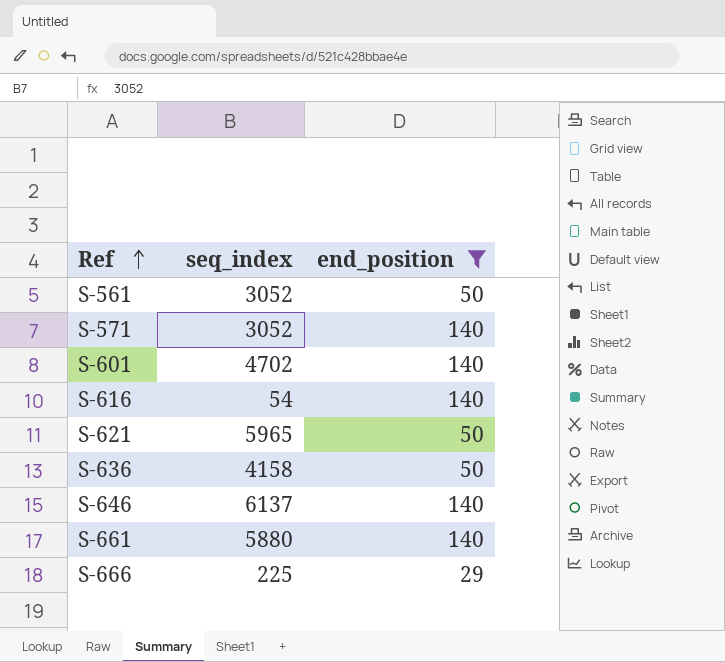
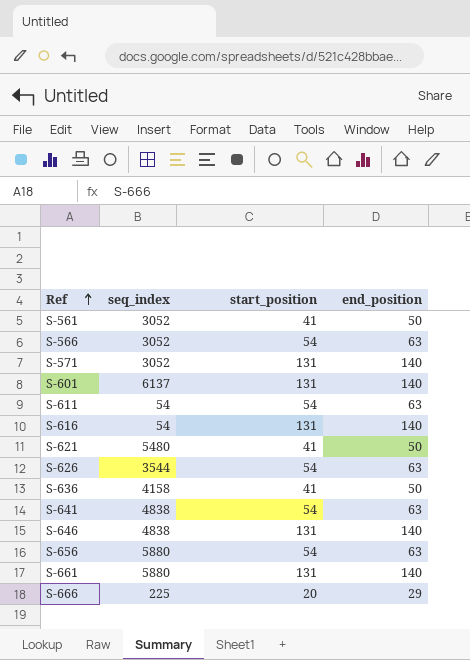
filter: end_position != 63 -> none
column start_position | position: none -> 3
S-601 | seq_index: 4702 -> 6137
S-621 | seq_index: 5965 -> 5480
S-646 | seq_index: 6137 -> 4838

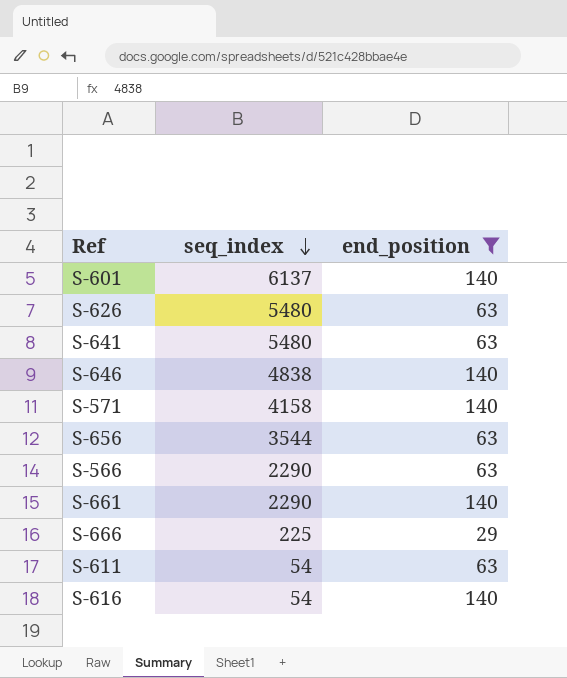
filter: none -> end_position != 50
row order: Ref ascending -> seq_index descending
column start_position | position: 3 -> none
S-626 | seq_index: 3544 -> 5480
S-641 | seq_index: 4838 -> 5480
S-571 | seq_index: 3052 -> 4158
S-656 | seq_index: 5880 -> 3544
S-566 | seq_index: 3052 -> 2290
S-661 | seq_index: 5880 -> 2290

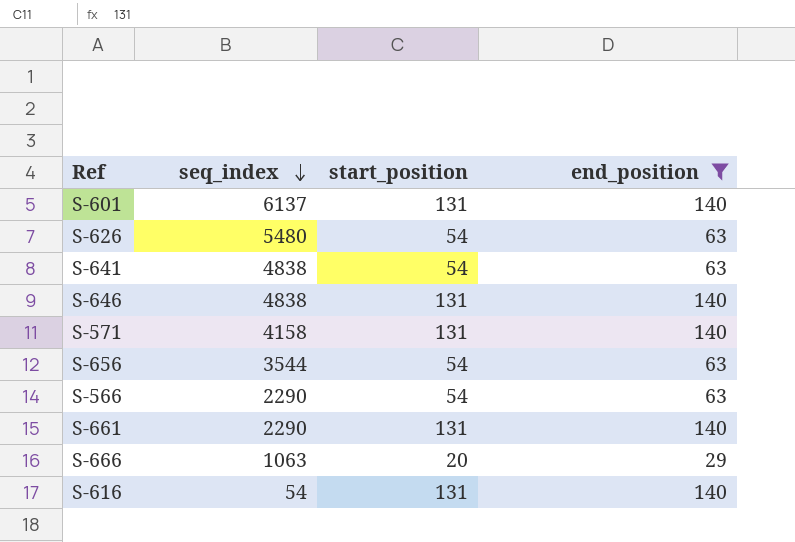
column start_position | position: none -> 3
row S-611: 54 | 63 -> none
S-641 | seq_index: 5480 -> 4838
S-666 | seq_index: 225 -> 1063

